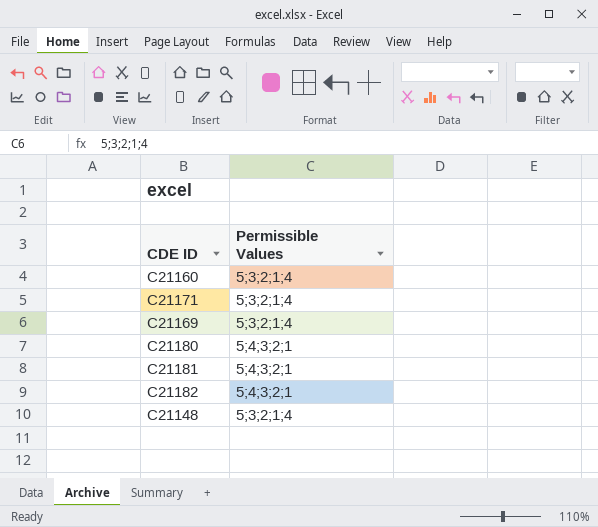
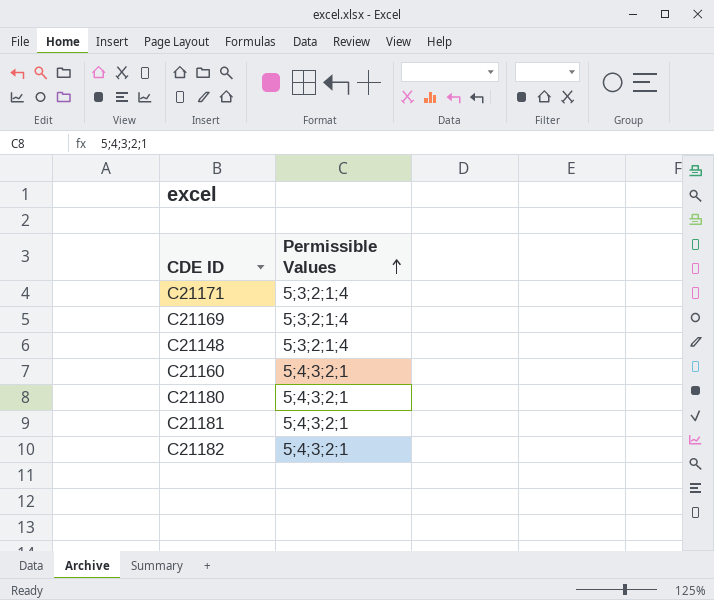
row order: none -> Permissible Values ascending
C21160 | Permissible Values: 5;3;2;1;4 -> 5;4;3;2;1

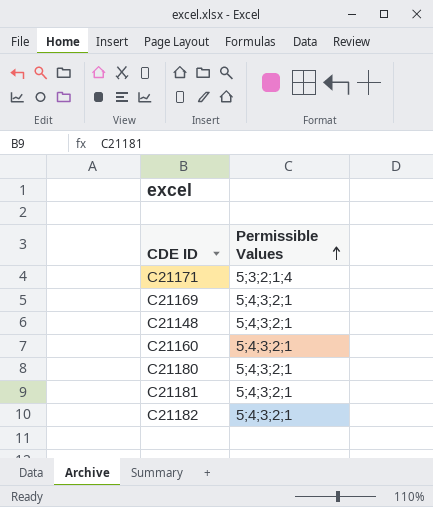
C21169 | Permissible Values: 5;3;2;1;4 -> 5;4;3;2;1
C21148 | Permissible Values: 5;3;2;1;4 -> 5;4;3;2;1

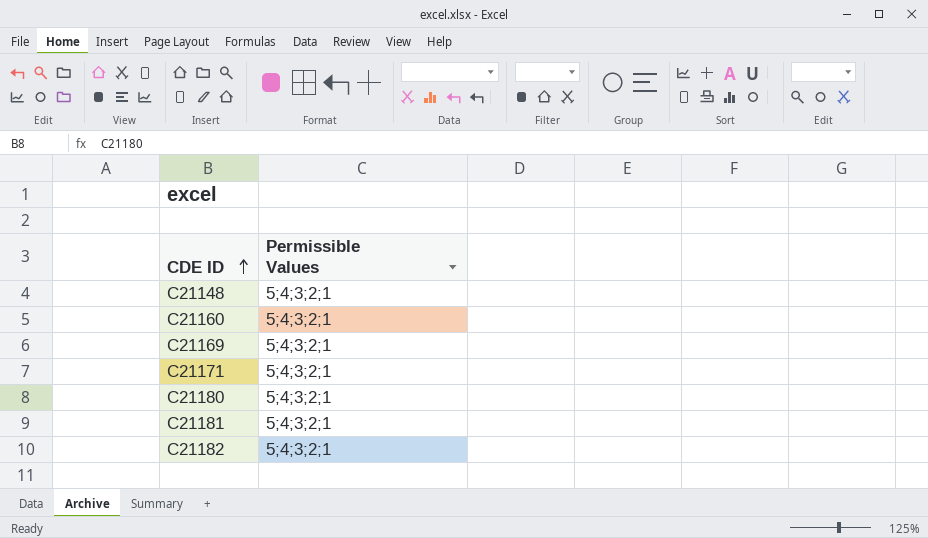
row order: Permissible Values ascending -> CDE ID ascending
C21171 | Permissible Values: 5;3;2;1;4 -> 5;4;3;2;1

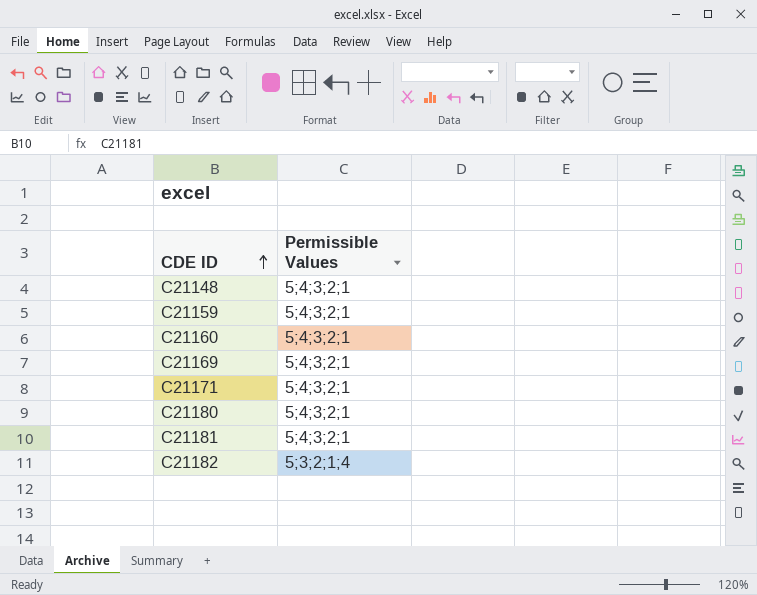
row C21159: none -> 5;4;3;2;1
C21182 | Permissible Values: 5;4;3;2;1 -> 5;3;2;1;4

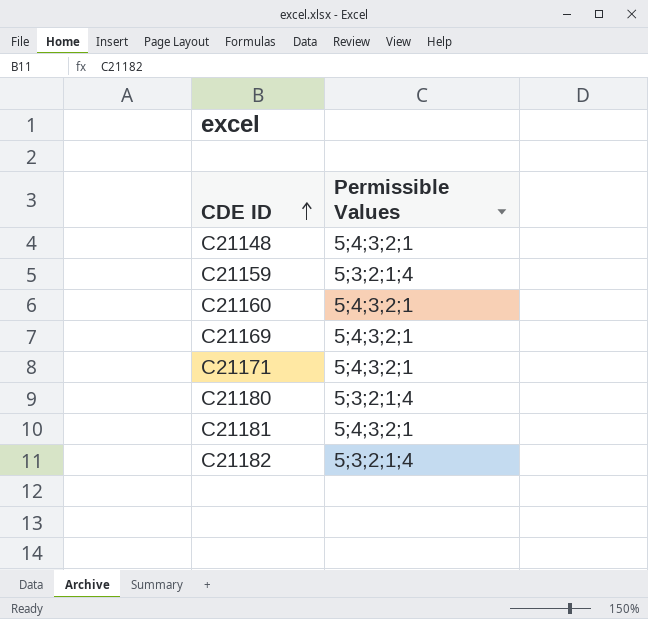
C21159 | Permissible Values: 5;4;3;2;1 -> 5;3;2;1;4
C21180 | Permissible Values: 5;4;3;2;1 -> 5;3;2;1;4

